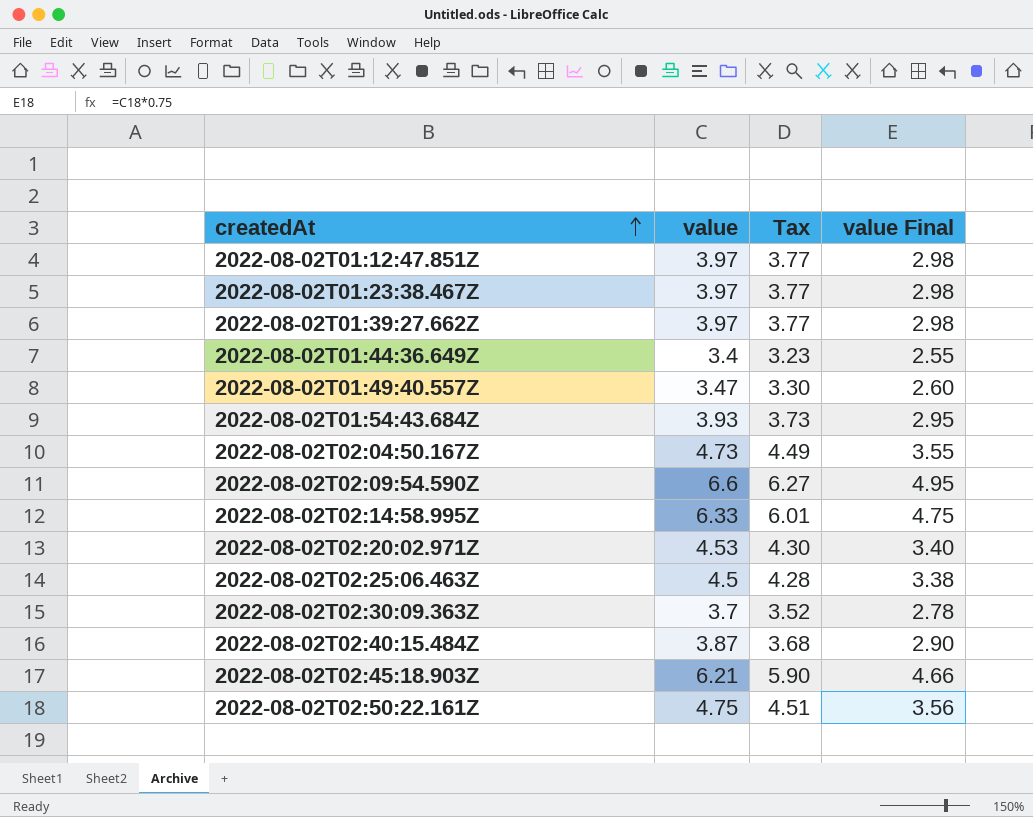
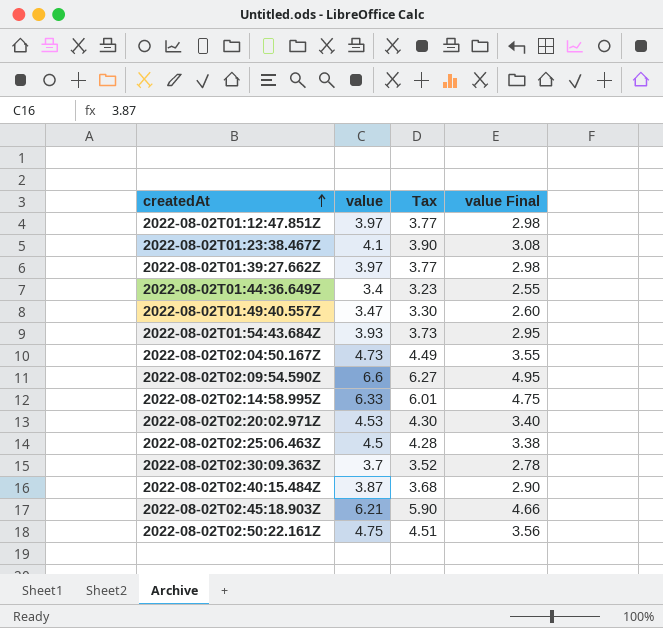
2022-08-02T01:23:38.467Z | value: 3.97 -> 4.1
2022-08-02T01:23:38.467Z | Tax: 3.77 -> 3.90
2022-08-02T01:23:38.467Z | value Final: 2.98 -> 3.08

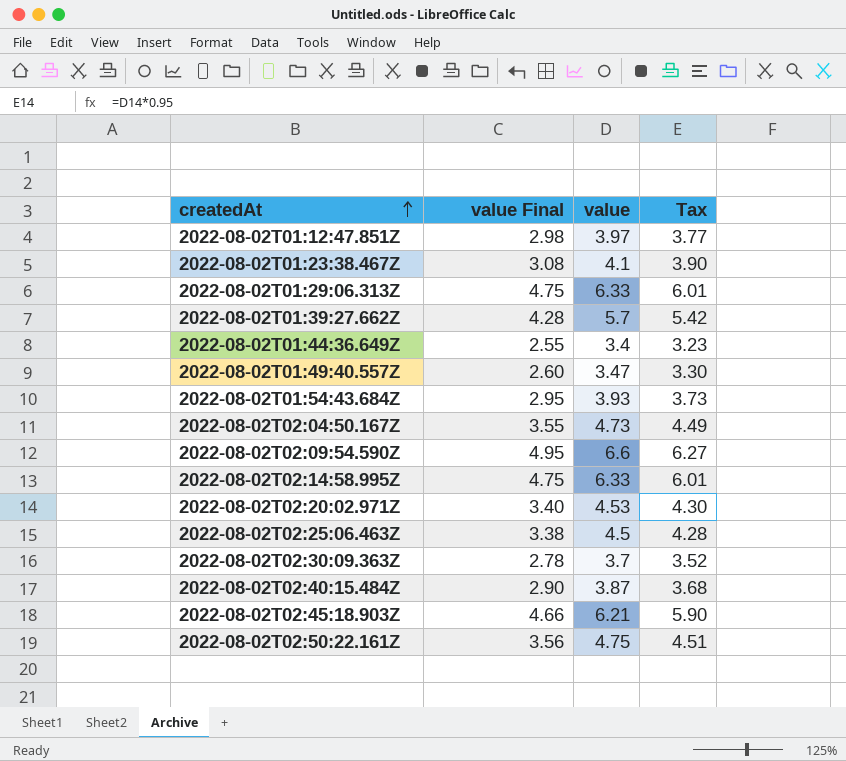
column value Final | position: 4 -> 2
row 2022-08-02T01:29:06.313Z: none -> 4.75 | 6.33 | 6.01
2022-08-02T01:39:27.662Z | value Final: 2.98 -> 4.28
2022-08-02T01:39:27.662Z | value: 3.97 -> 5.7
2022-08-02T01:39:27.662Z | Tax: 3.77 -> 5.42

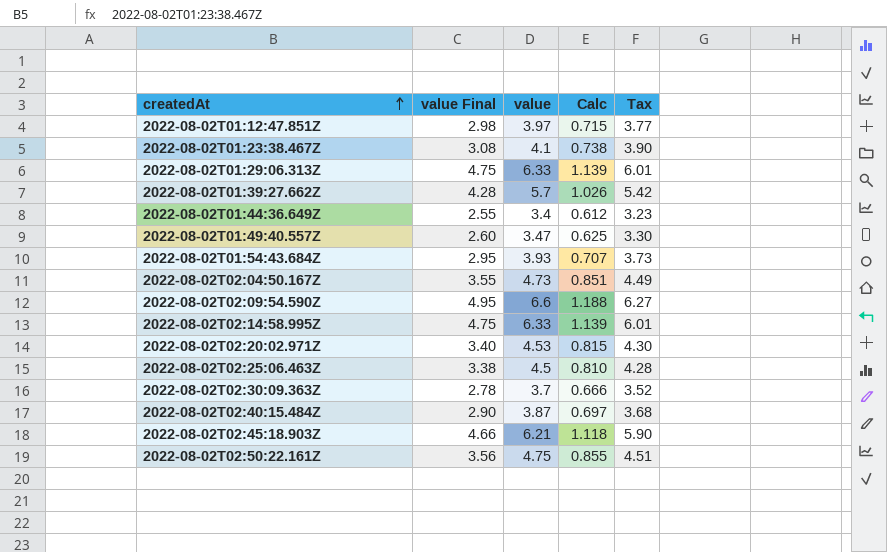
column Calc | formula: none -> [value] * 0.18

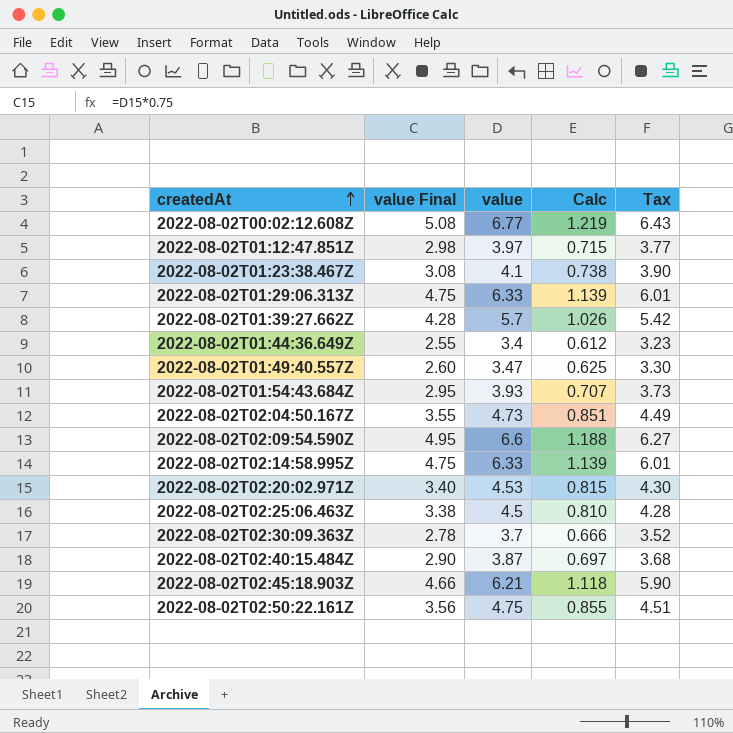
row 2022-08-02T00:02:12.608Z: none -> 5.08 | 6.77 | 1.219 | 6.43

